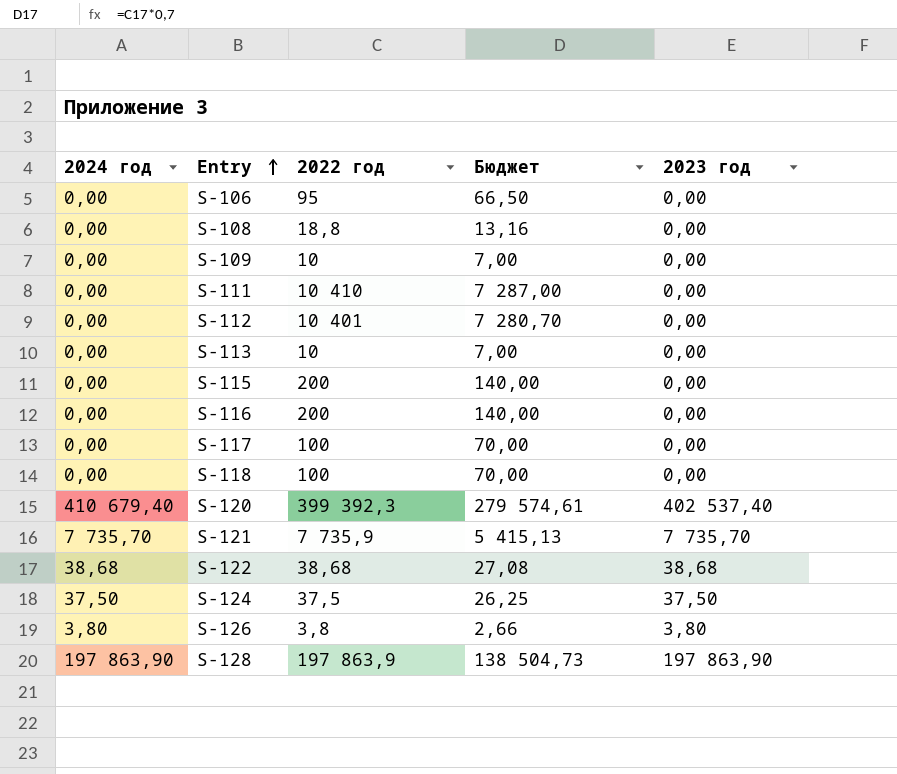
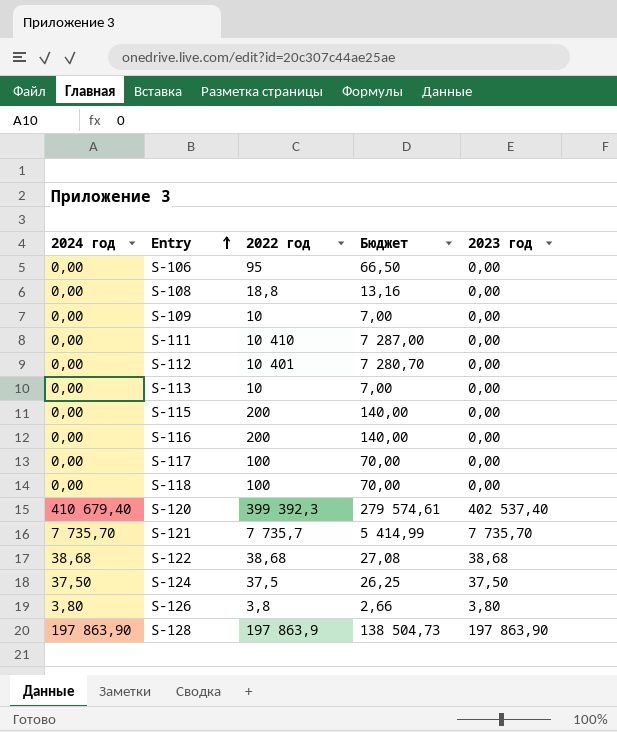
S-121 | 2022 год: 7 735,9 -> 7 735,7
S-121 | Бюджет: 5 415,13 -> 5 414,99

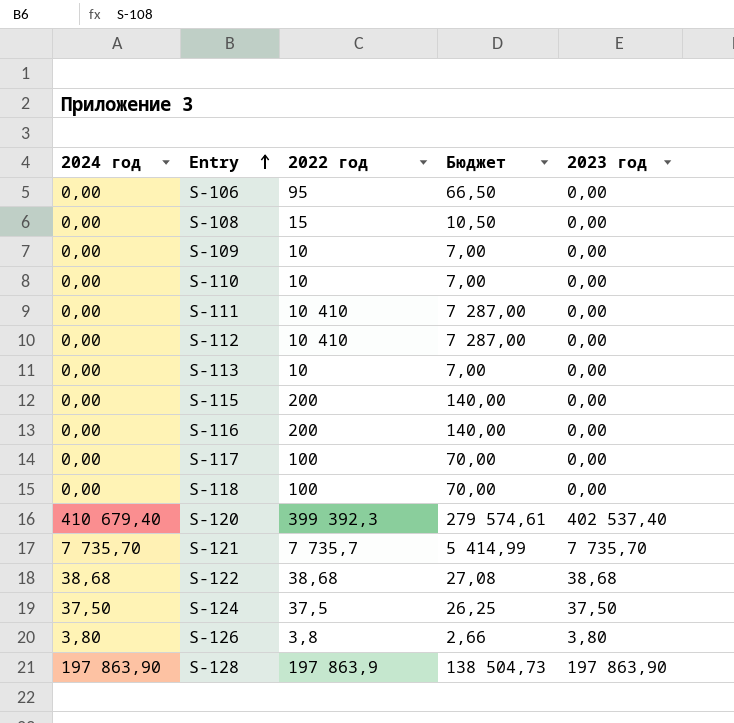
S-108 | 2022 год: 18,8 -> 15
S-108 | Бюджет: 13,16 -> 10,50
row S-110: none -> 0,00 | 10 | 7,00 | 0,00
S-112 | 2022 год: 10 401 -> 10 410
S-112 | Бюджет: 7 280,70 -> 7 287,00

